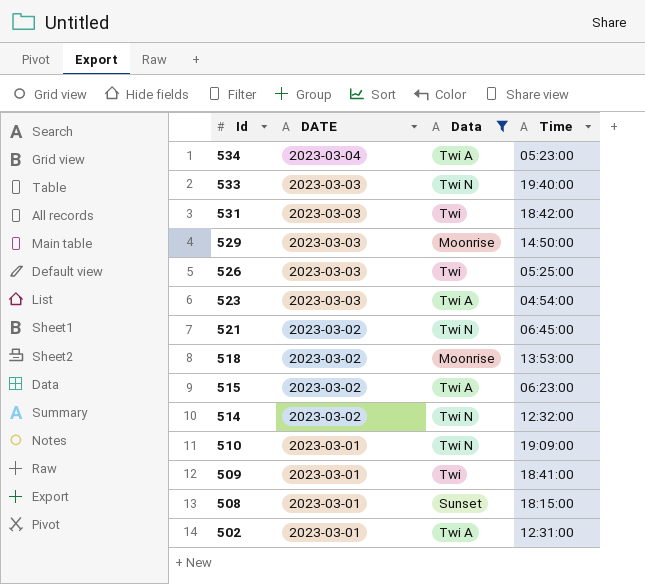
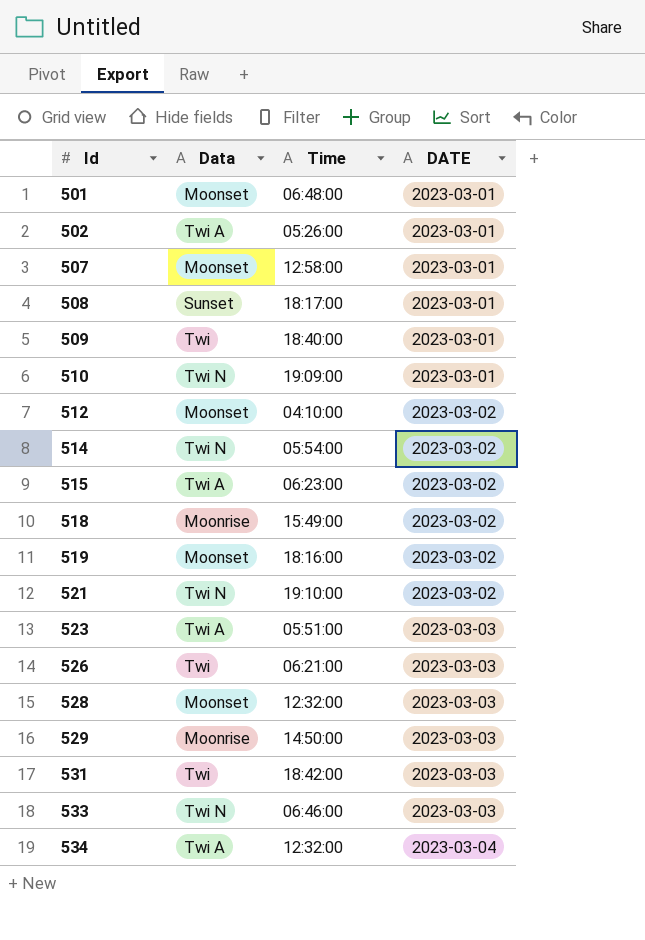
filter: Data != Moonset -> none
row order: Id descending -> Id ascending
column DATE | position: 2 -> 4
502 | Time: 12:31:00 -> 05:26:00
508 | Time: 18:15:00 -> 18:17:00
509 | Time: 18:41:00 -> 18:40:00
514 | Time: 12:32:00 -> 05:54:00
518 | Time: 13:53:00 -> 15:49:00
521 | Time: 06:45:00 -> 19:10:00
523 | Time: 04:54:00 -> 05:51:00
526 | Time: 05:25:00 -> 06:21:00
533 | Time: 19:40:00 -> 06:46:00
534 | Time: 05:23:00 -> 12:32:00

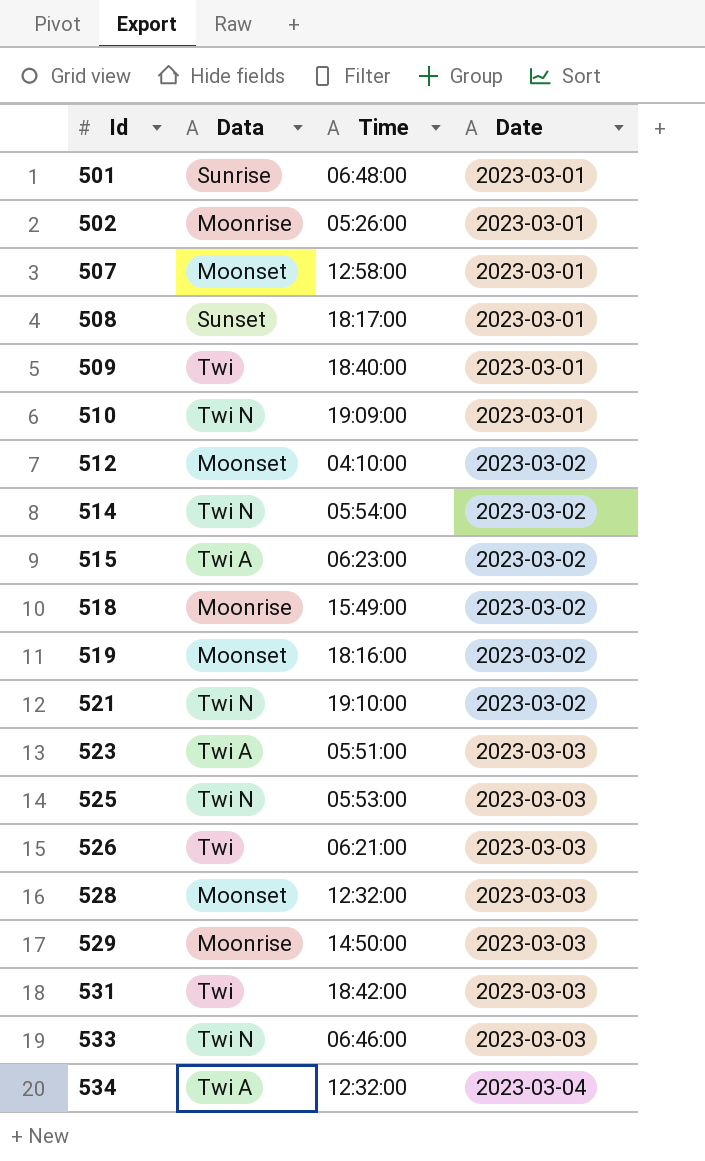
column name: DATE -> Date
501 | Data: Moonset -> Sunrise
502 | Data: Twi A -> Moonrise
row 525: none -> Twi N | 05:53:00 | 2023-03-03

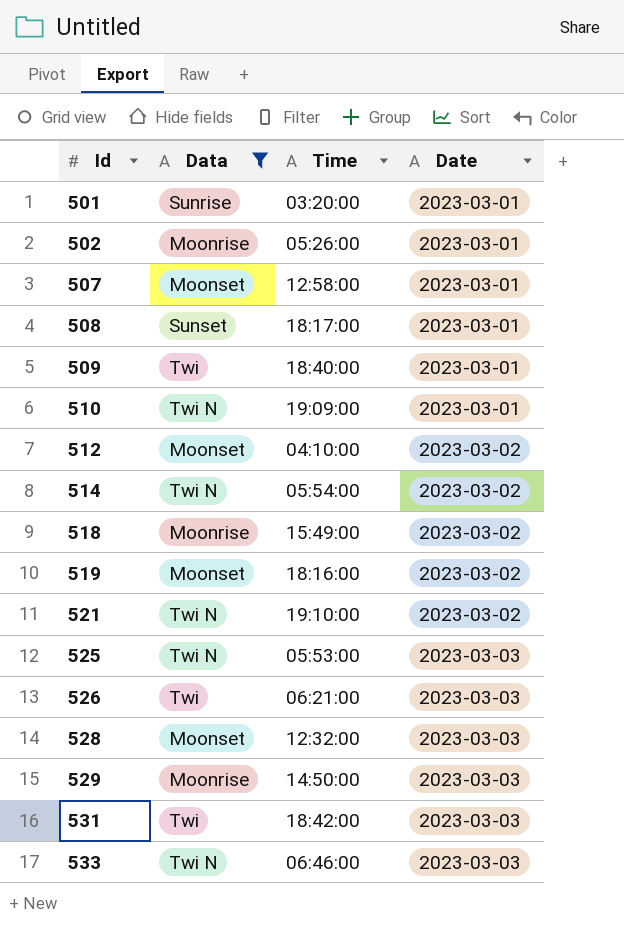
filter: none -> Data != Twi A
501 | Time: 06:48:00 -> 03:20:00

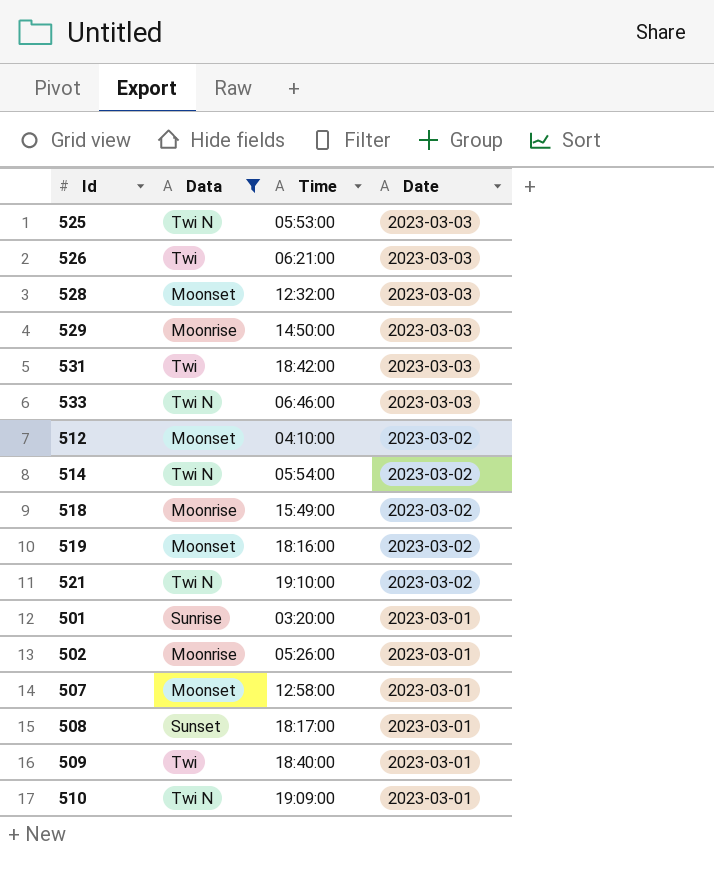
row order: Id ascending -> Date descending

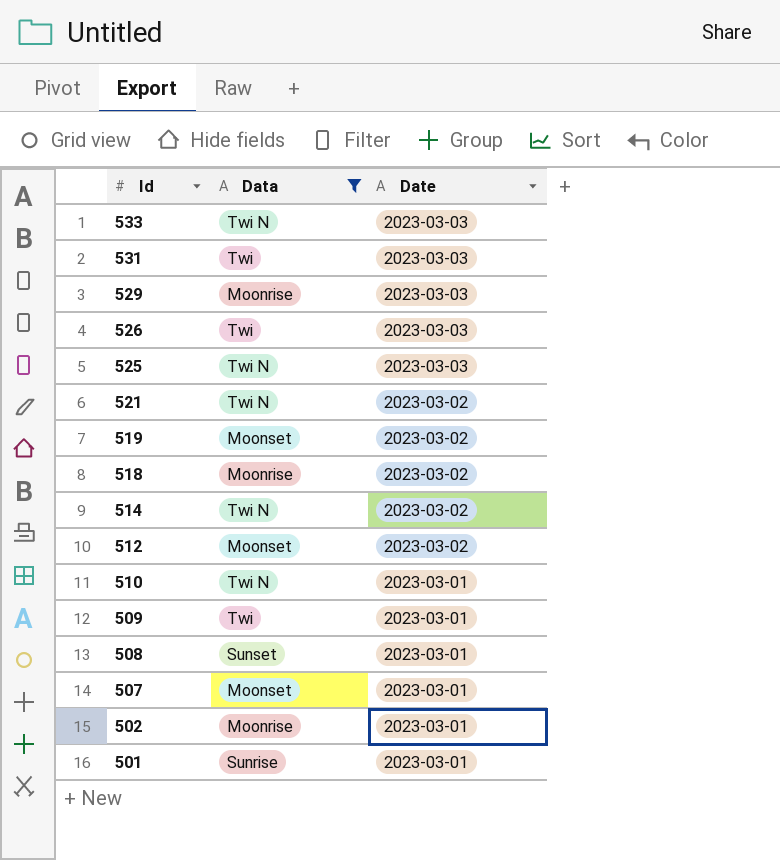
row order: Date descending -> Id descending
column Time | position: 3 -> none
row 528: Moonset | 12:32:00 | 2023-03-03 -> none

